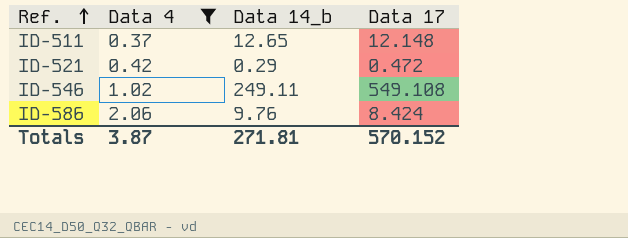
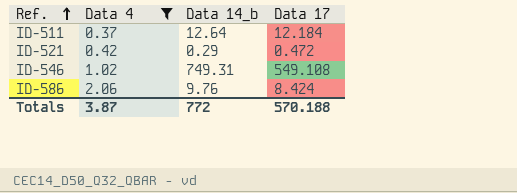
ID-511 | Data 14_b: 12.65 -> 12.64
ID-511 | Data 17: 12.148 -> 12.184
ID-546 | Data 14_b: 249.11 -> 749.31
Totals | Data 14_b: 271.81 -> 772
Totals | Data 17: 570.152 -> 570.188

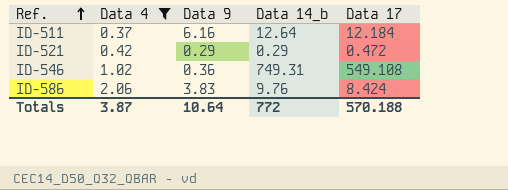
column Data 9 | position: none -> 3

